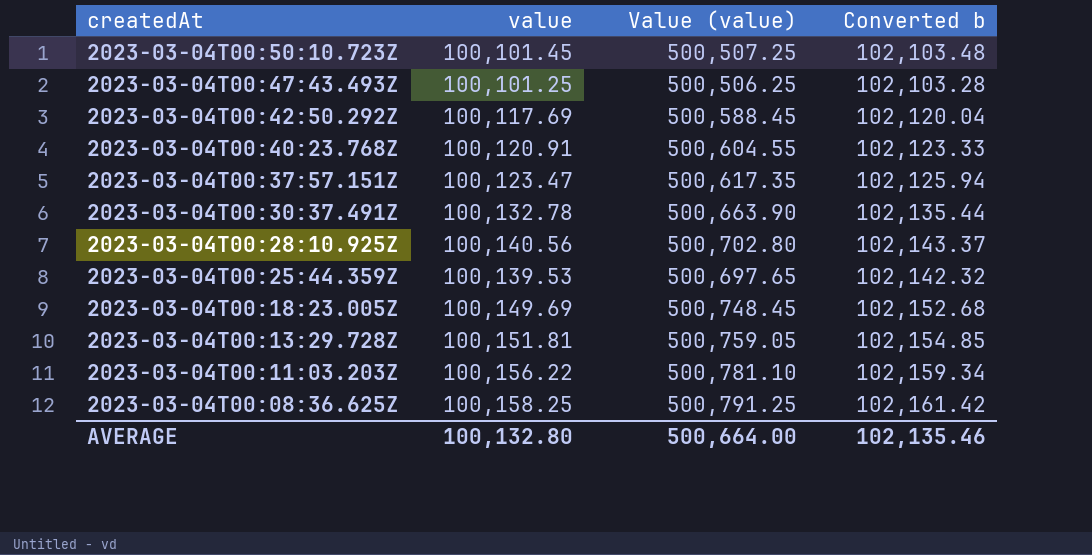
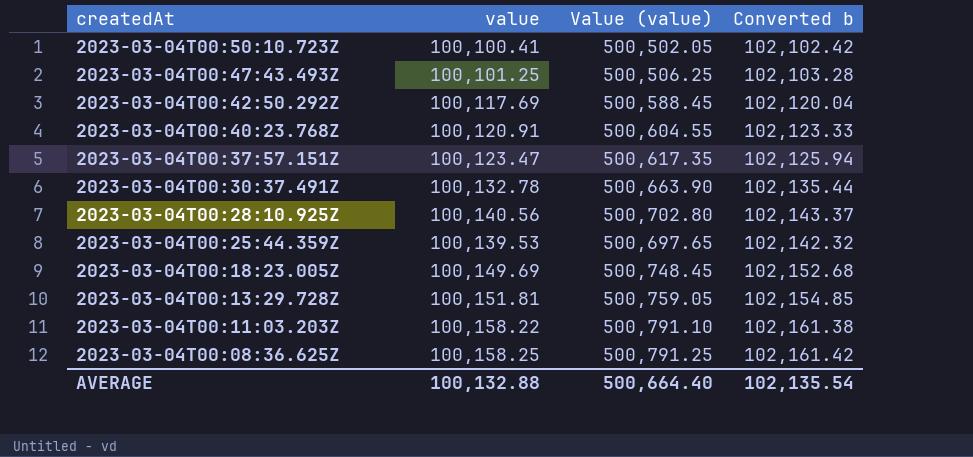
2023-03-04T00:50:10.723Z | value: 100,101.45 -> 100,100.41
2023-03-04T00:50:10.723Z | Value (value): 500,507.25 -> 500,502.05
2023-03-04T00:50:10.723Z | Converted b: 102,103.48 -> 102,102.42
2023-03-04T00:11:03.203Z | value: 100,156.22 -> 100,158.22
2023-03-04T00:11:03.203Z | Value (value): 500,781.10 -> 500,791.10
2023-03-04T00:11:03.203Z | Converted b: 102,159.34 -> 102,161.38
AVERAGE | value: 100,132.80 -> 100,132.88
AVERAGE | Value (value): 500,664.00 -> 500,664.40
AVERAGE | Converted b: 102,135.46 -> 102,135.54

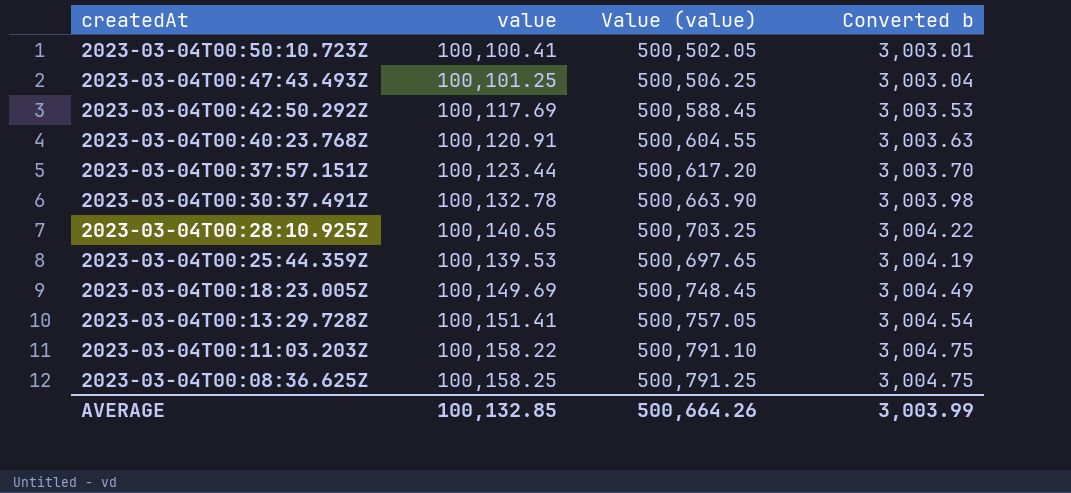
column Converted b | formula: [value] * 1.02 -> [value] * 0.03
2023-03-04T00:37:57.151Z | value: 100,123.47 -> 100,123.44
2023-03-04T00:37:57.151Z | Value (value): 500,617.35 -> 500,617.20
2023-03-04T00:28:10.925Z | value: 100,140.56 -> 100,140.65
2023-03-04T00:28:10.925Z | Value (value): 500,702.80 -> 500,703.25
2023-03-04T00:13:29.728Z | value: 100,151.81 -> 100,151.41
2023-03-04T00:13:29.728Z | Value (value): 500,759.05 -> 500,757.05
AVERAGE | value: 100,132.88 -> 100,132.85
AVERAGE | Value (value): 500,664.40 -> 500,664.26
AVERAGE | Converted b: 102,135.54 -> 3,003.99

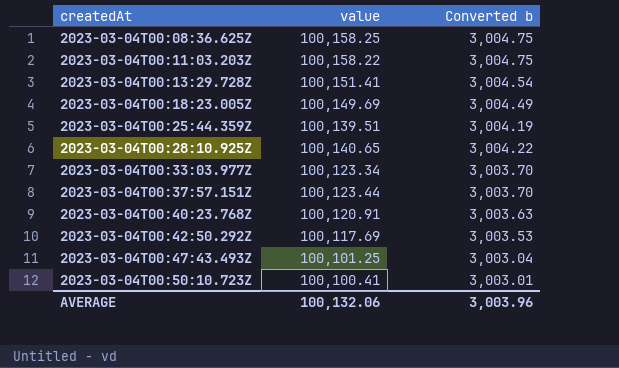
row order: createdAt descending -> createdAt ascending
column Value (value) | formula: [value] * 5 -> none
row 2023-03-04T00:30:37.491Z: 100,132.78 | 500,663.90 | 3,003.98 -> none
2023-03-04T00:25:44.359Z | value: 100,139.53 -> 100,139.51
row 2023-03-04T00:33:03.977Z: none -> 100,123.34 | 3,003.70
AVERAGE | value: 100,132.85 -> 100,132.06
AVERAGE | Converted b: 3,003.99 -> 3,003.96

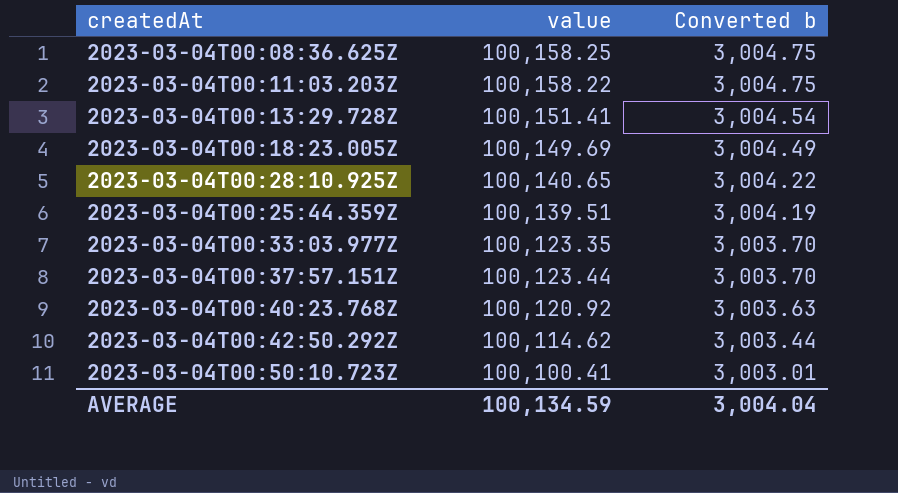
row order: createdAt ascending -> Converted b descending
row 2023-03-04T00:47:43.493Z: 100,101.25 | 3,003.04 -> none
2023-03-04T00:33:03.977Z | value: 100,123.34 -> 100,123.35
2023-03-04T00:40:23.768Z | value: 100,120.91 -> 100,120.92
2023-03-04T00:42:50.292Z | value: 100,117.69 -> 100,114.62
2023-03-04T00:42:50.292Z | Converted b: 3,003.53 -> 3,003.44
AVERAGE | value: 100,132.06 -> 100,134.59
AVERAGE | Converted b: 3,003.96 -> 3,004.04

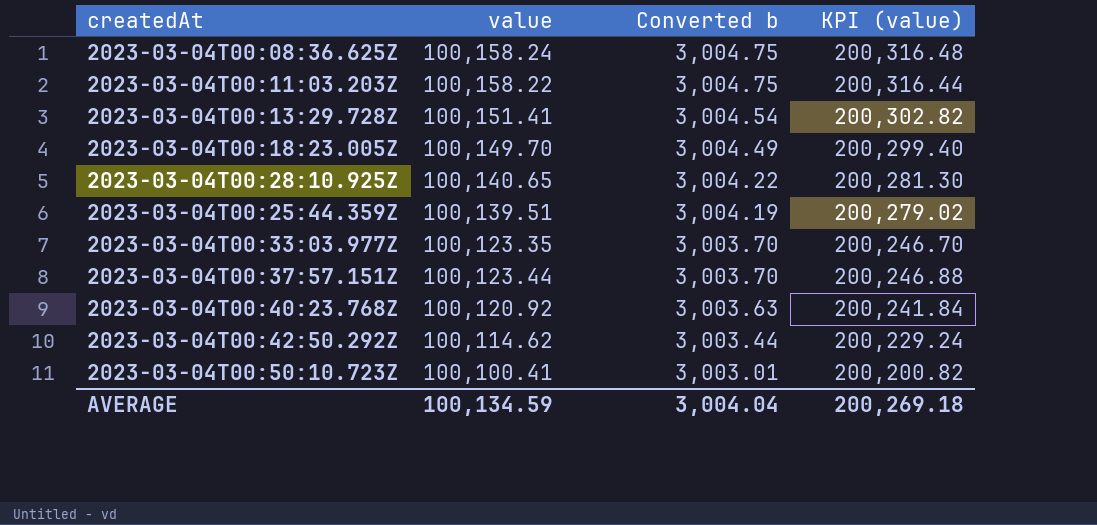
column KPI (value) | formula: none -> [value] * 2
2023-03-04T00:08:36.625Z | value: 100,158.25 -> 100,158.24
2023-03-04T00:18:23.005Z | value: 100,149.69 -> 100,149.70

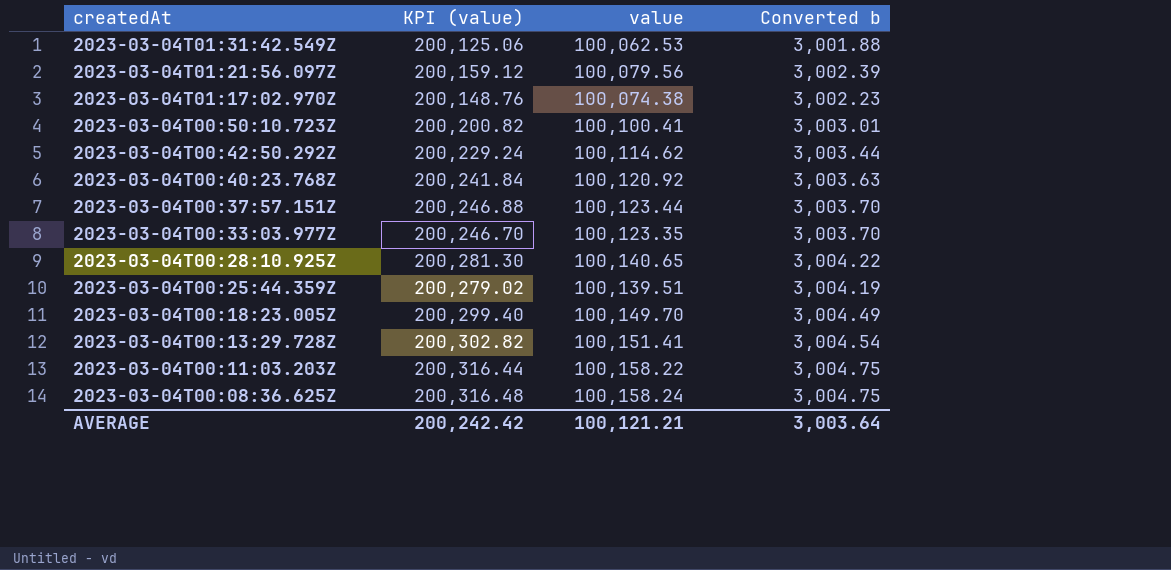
row order: Converted b descending -> createdAt descending
column KPI (value) | position: 4 -> 2
row 2023-03-04T01:31:42.549Z: none -> 200,125.06 | 100,062.53 | 3,001.88
row 2023-03-04T01:21:56.097Z: none -> 200,159.12 | 100,079.56 | 3,002.39
row 2023-03-04T01:17:02.970Z: none -> 200,148.76 | 100,074.38 | 3,002.23
AVERAGE | KPI (value): 200,269.18 -> 200,242.42
AVERAGE | value: 100,134.59 -> 100,121.21
AVERAGE | Converted b: 3,004.04 -> 3,003.64

